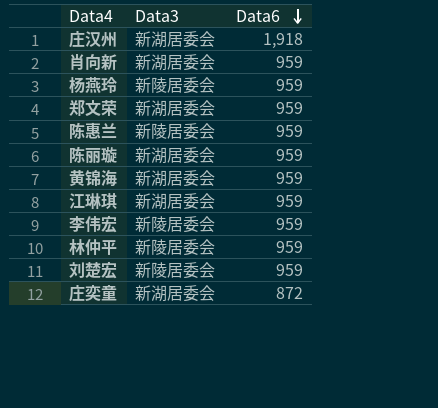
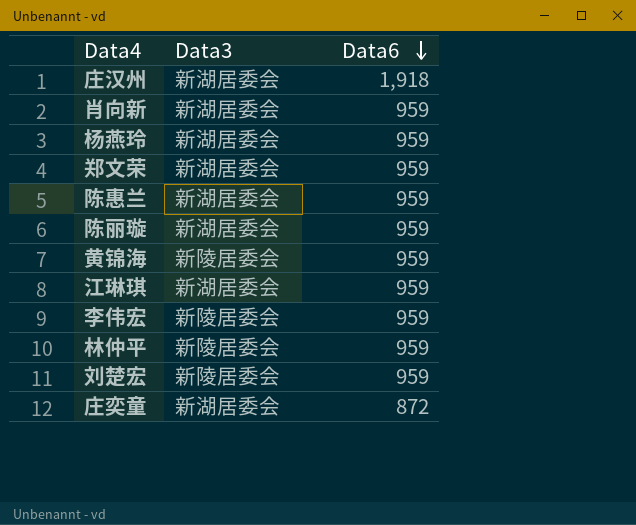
杨燕玲 | Data3: 新陵居委会 -> 新湖居委会
陈惠兰 | Data3: 新陵居委会 -> 新湖居委会
黄锦海 | Data3: 新湖居委会 -> 新陵居委会

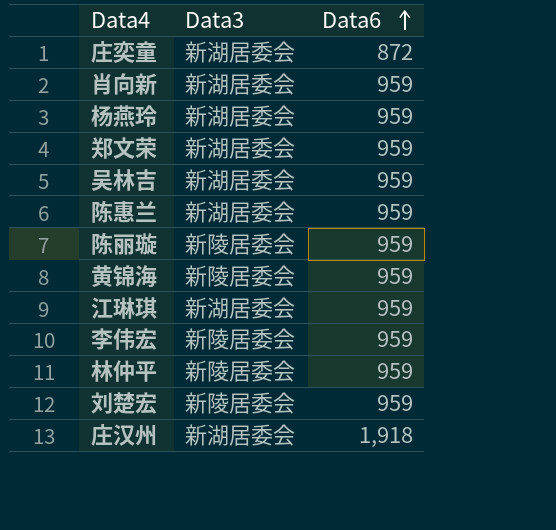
row order: Data6 descending -> Data6 ascending
row 吴林吉: none -> 新湖居委会 | 959
陈丽璇 | Data3: 新湖居委会 -> 新陵居委会

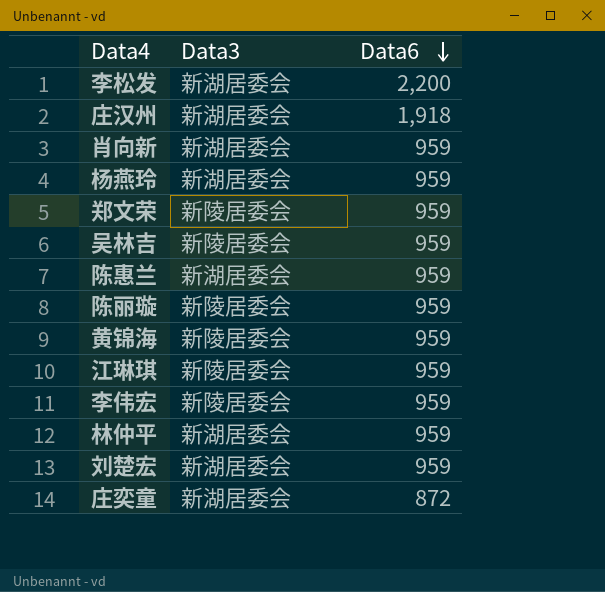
row order: Data6 ascending -> Data6 descending
row 李松发: none -> 新湖居委会 | 2,200
郑文荣 | Data3: 新湖居委会 -> 新陵居委会
吴林吉 | Data3: 新湖居委会 -> 新陵居委会
江琳琪 | Data3: 新湖居委会 -> 新陵居委会
林仲平 | Data3: 新陵居委会 -> 新湖居委会
刘楚宏 | Data3: 新陵居委会 -> 新湖居委会

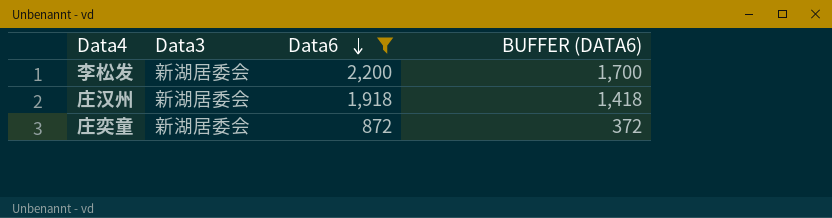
filter: none -> Data6 != 959
column BUFFER (DATA6) | formula: none -> [Data6] - 500

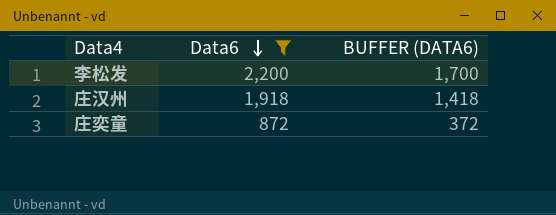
column Data3 | position: 2 -> none

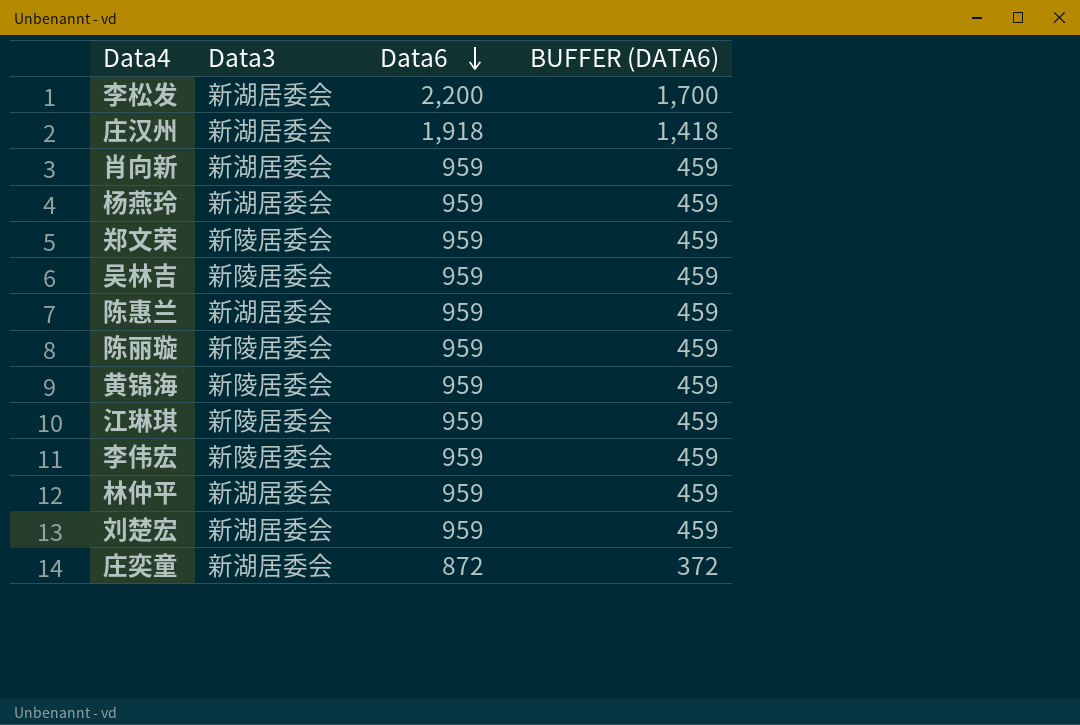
filter: Data6 != 959 -> none
column Data3 | position: none -> 2

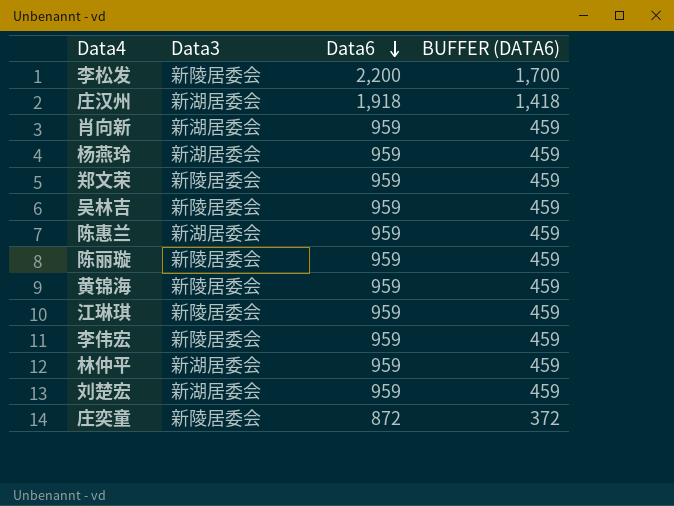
李松发 | Data3: 新湖居委会 -> 新陵居委会
庄奕童 | Data3: 新湖居委会 -> 新陵居委会

